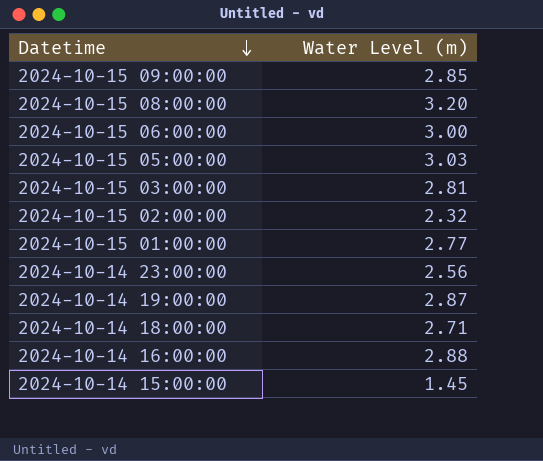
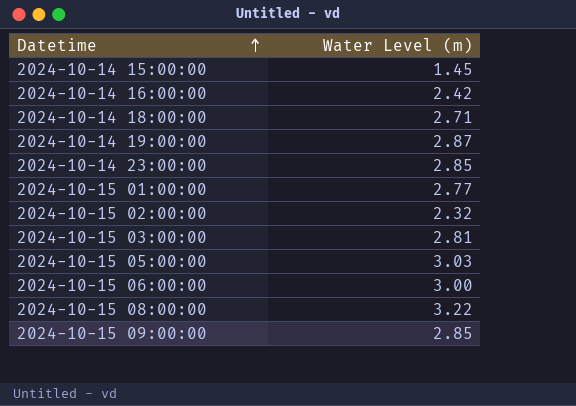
row order: Datetime descending -> Datetime ascending
2024-10-14 16:00:00 | Water Level (m): 2.88 -> 2.42
2024-10-14 23:00:00 | Water Level (m): 2.56 -> 2.85
2024-10-15 08:00:00 | Water Level (m): 3.20 -> 3.22

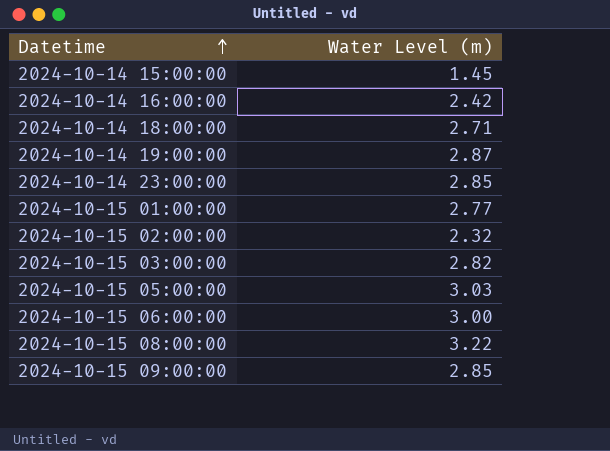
2024-10-15 03:00:00 | Water Level (m): 2.81 -> 2.82

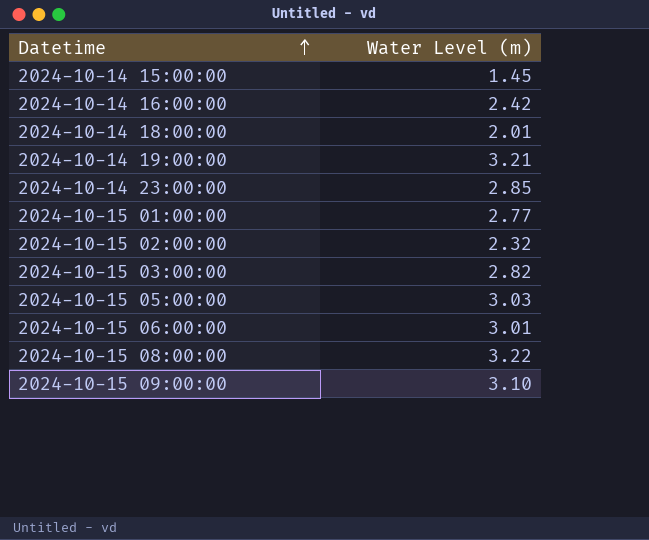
2024-10-14 18:00:00 | Water Level (m): 2.71 -> 2.01
2024-10-14 19:00:00 | Water Level (m): 2.87 -> 3.21
2024-10-15 06:00:00 | Water Level (m): 3.00 -> 3.01
2024-10-15 09:00:00 | Water Level (m): 2.85 -> 3.10

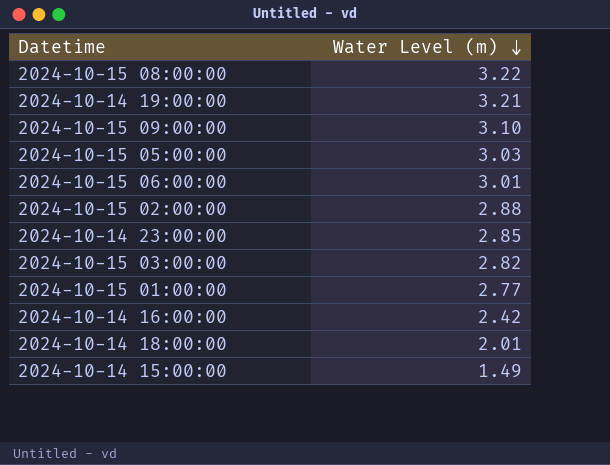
row order: Datetime ascending -> Water Level (m) descending
2024-10-15 02:00:00 | Water Level (m): 2.32 -> 2.88
2024-10-14 15:00:00 | Water Level (m): 1.45 -> 1.49

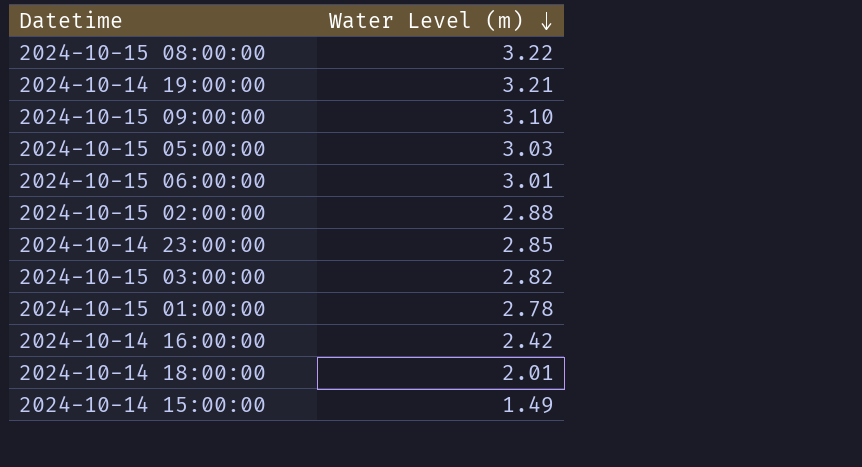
2024-10-15 01:00:00 | Water Level (m): 2.77 -> 2.78

